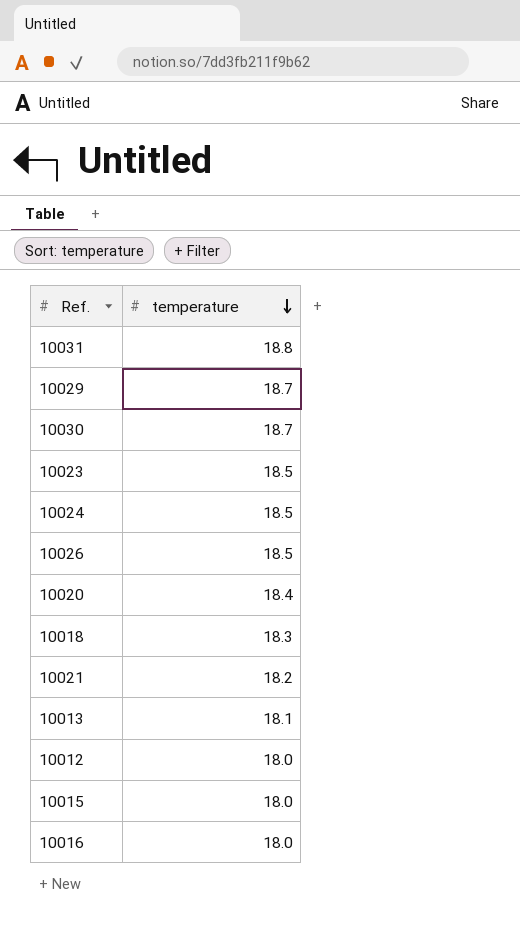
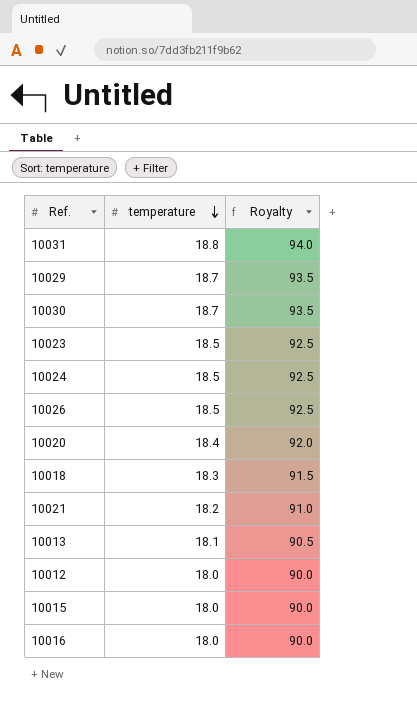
column Royalty | formula: none -> [temperature] * 5

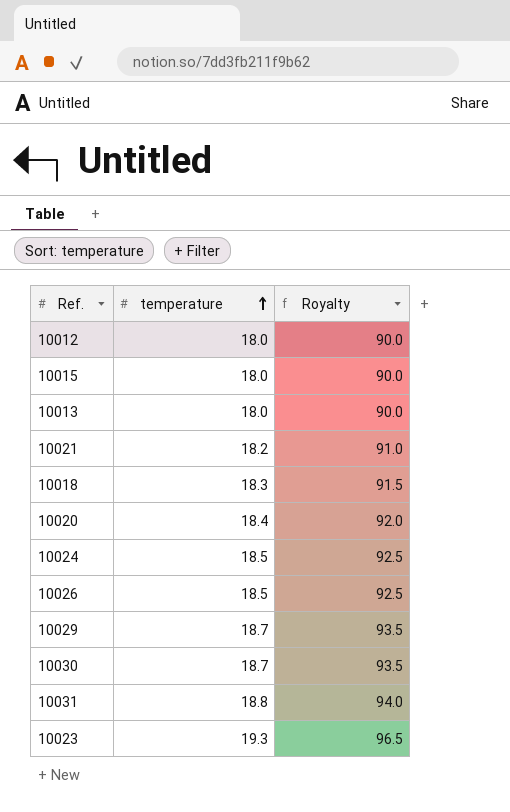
row order: temperature descending -> temperature ascending
row 10016: 18.0 | 90.0 -> none
10013 | temperature: 18.1 -> 18.0
10013 | Royalty: 90.5 -> 90.0
10023 | temperature: 18.5 -> 19.3
10023 | Royalty: 92.5 -> 96.5

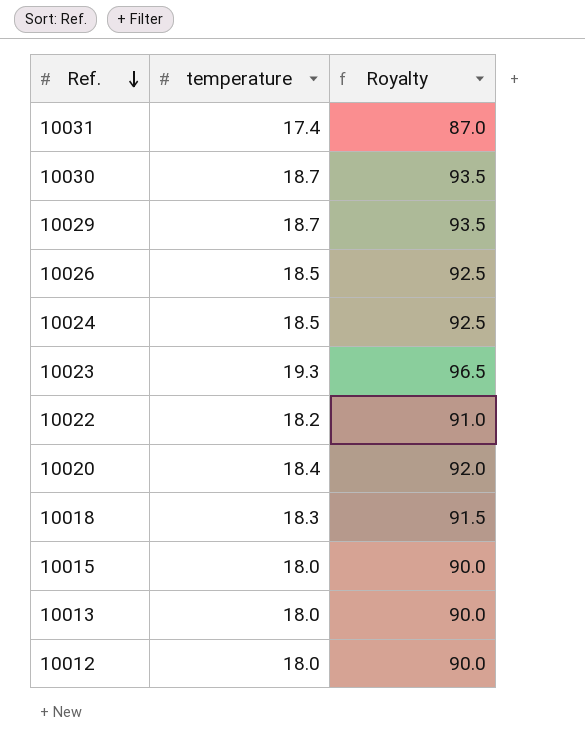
row order: temperature ascending -> Ref. descending
row 10021: 18.2 | 91.0 -> none
10031 | temperature: 18.8 -> 17.4
10031 | Royalty: 94.0 -> 87.0
row 10022: none -> 18.2 | 91.0

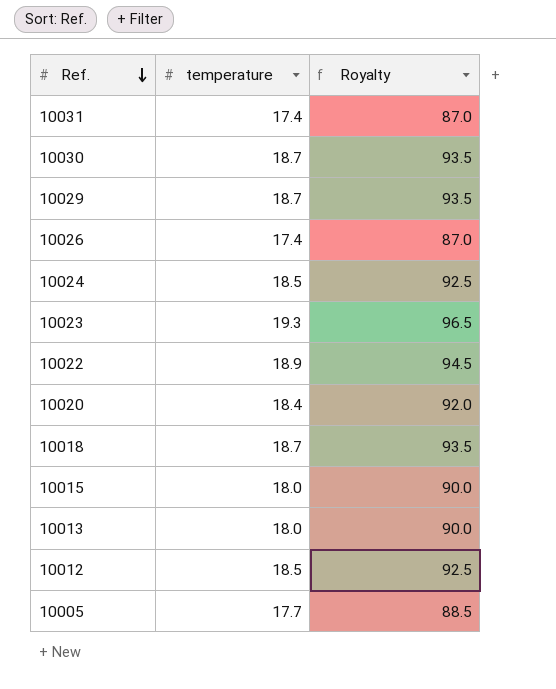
10026 | temperature: 18.5 -> 17.4
10026 | Royalty: 92.5 -> 87.0
10022 | temperature: 18.2 -> 18.9
10022 | Royalty: 91.0 -> 94.5
10018 | temperature: 18.3 -> 18.7
10018 | Royalty: 91.5 -> 93.5
10012 | temperature: 18.0 -> 18.5
10012 | Royalty: 90.0 -> 92.5
row 10005: none -> 17.7 | 88.5

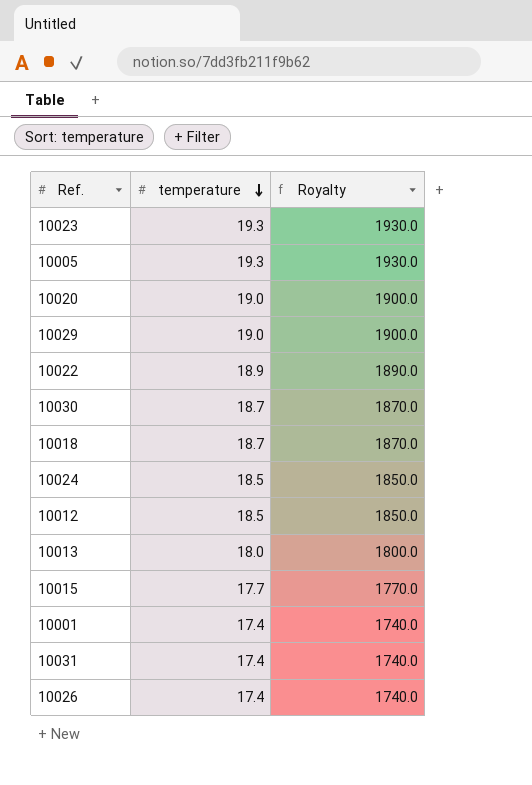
row order: Ref. descending -> temperature descending
column Royalty | formula: [temperature] * 5 -> [temperature] * 100
10005 | temperature: 17.7 -> 19.3
10020 | temperature: 18.4 -> 19.0
10029 | temperature: 18.7 -> 19.0
10015 | temperature: 18.0 -> 17.7
row 10001: none -> 17.4 | 1740.0

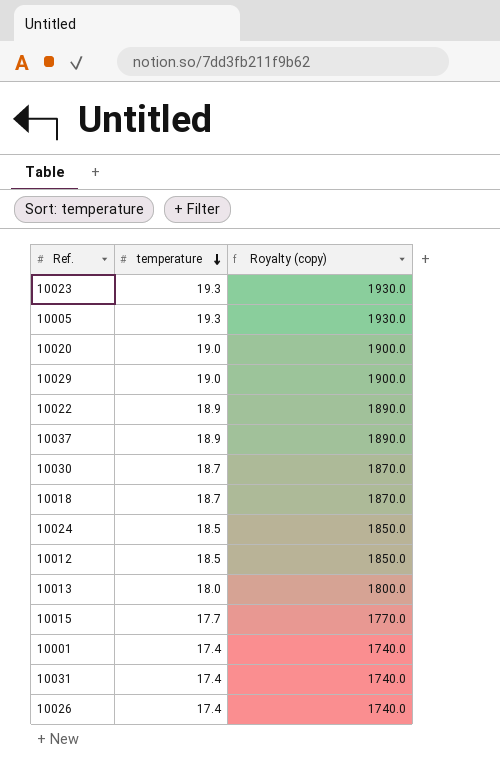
column name: Royalty -> Royalty (copy)
row 10037: none -> 18.9 | 1890.0

